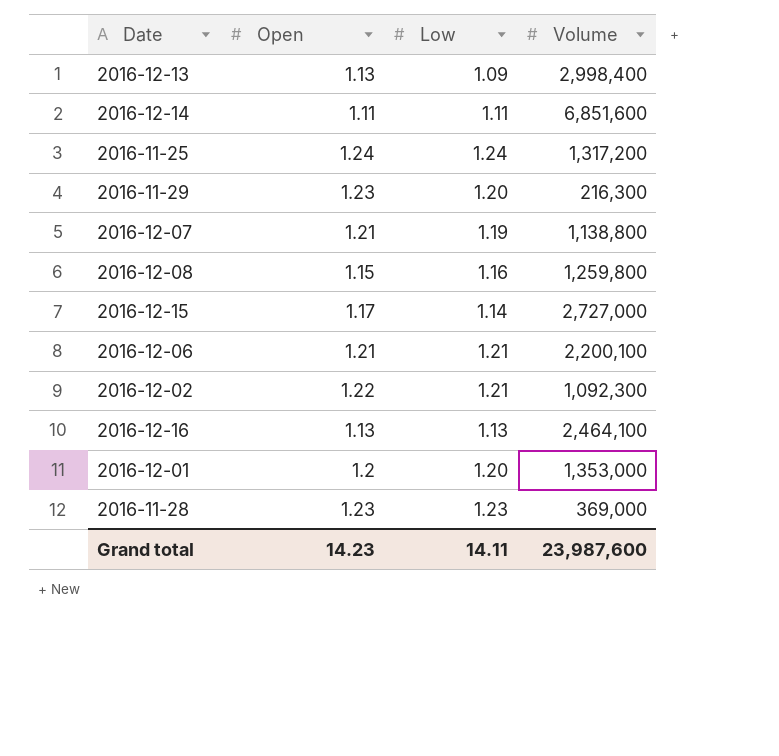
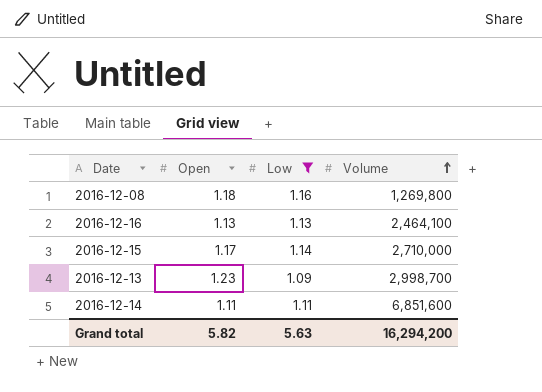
filter: none -> Low <= 1.16
row order: none -> Volume ascending
2016-12-08 | Open: 1.15 -> 1.18
2016-12-08 | Volume: 1,259,800 -> 1,269,800
2016-12-15 | Volume: 2,727,000 -> 2,710,000
2016-12-13 | Open: 1.13 -> 1.23
2016-12-13 | Volume: 2,998,400 -> 2,998,700
Grand total | Open: 14.23 -> 5.82
Grand total | Low: 14.11 -> 5.63
Grand total | Volume: 23,987,600 -> 16,294,200

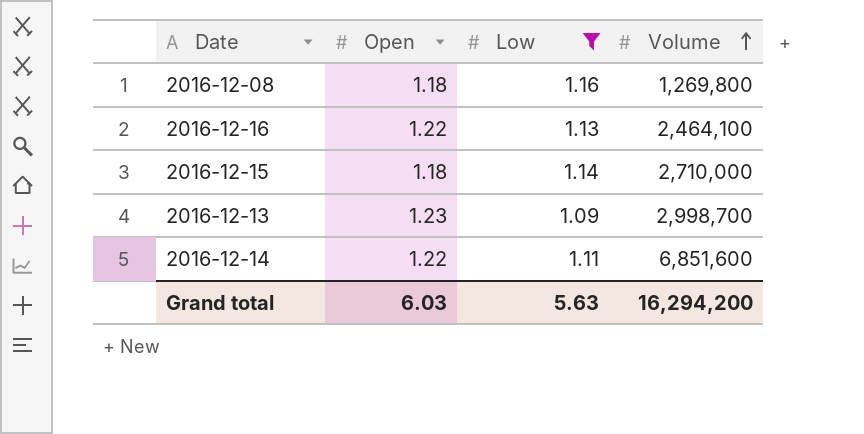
2016-12-16 | Open: 1.13 -> 1.22
2016-12-15 | Open: 1.17 -> 1.18
2016-12-14 | Open: 1.11 -> 1.22
Grand total | Open: 5.82 -> 6.03

